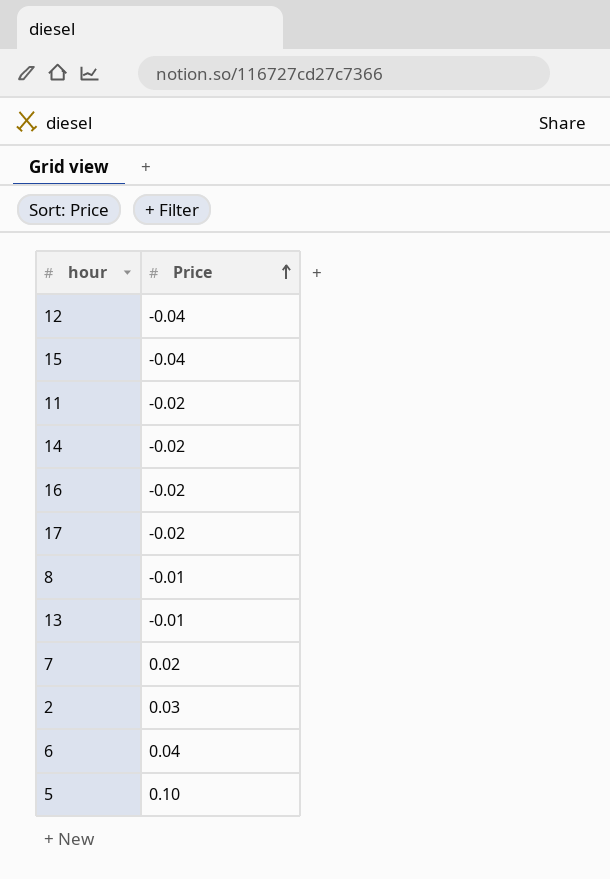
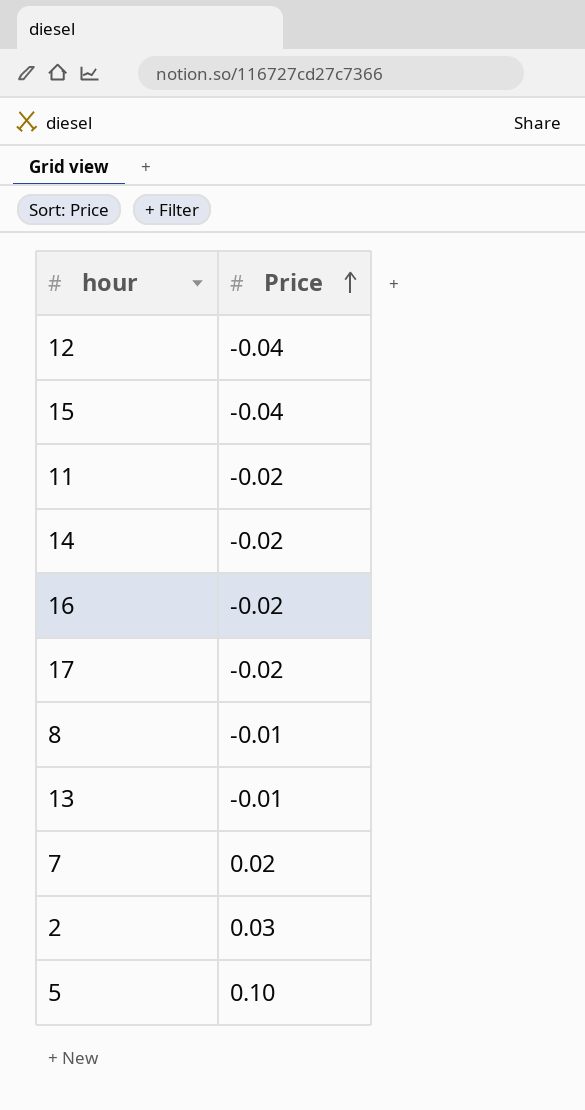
row 6: 0.04 -> none

